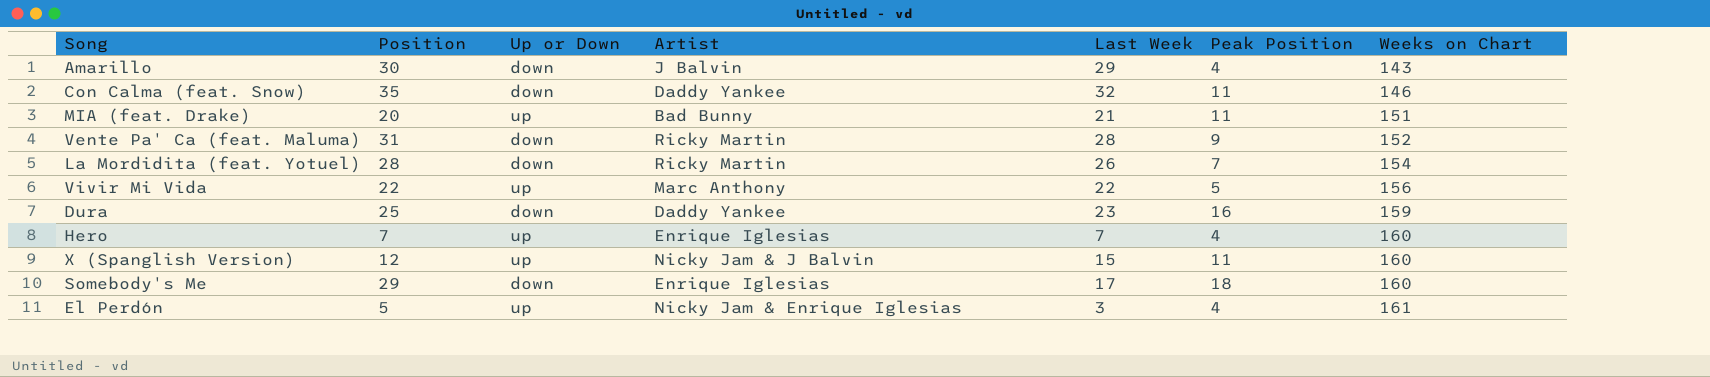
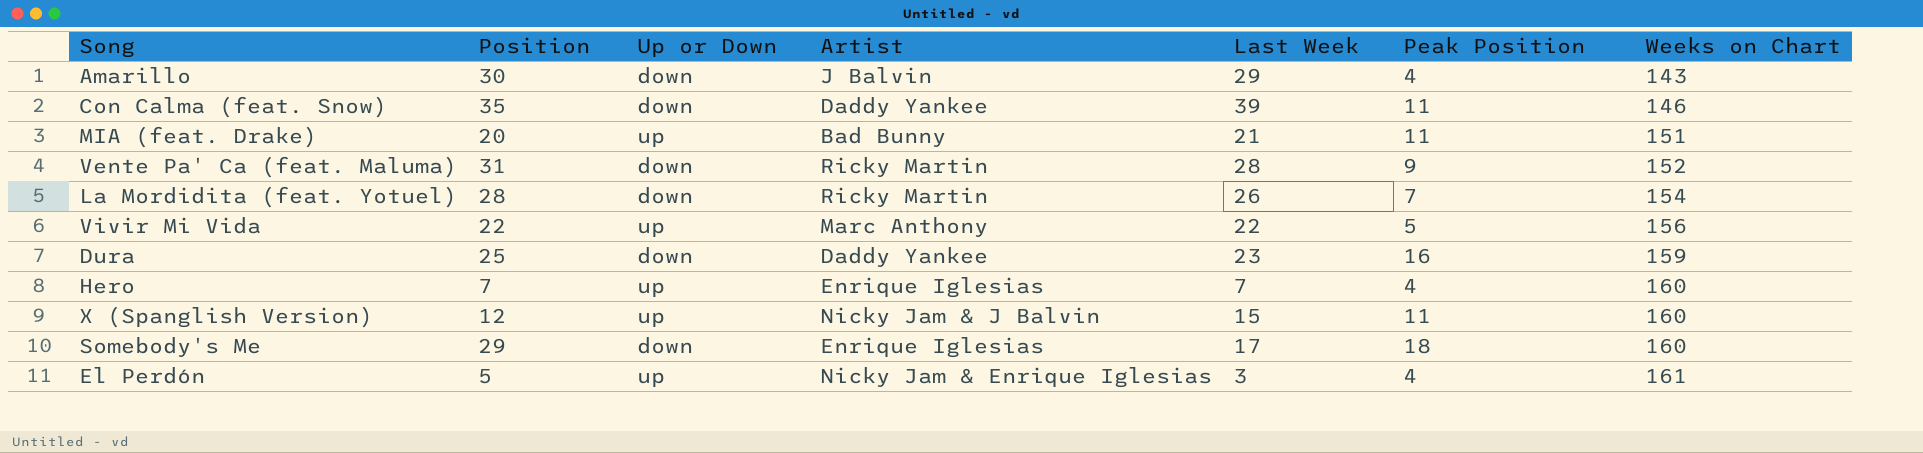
Con Calma (feat. Snow) | Last Week: 32 -> 39

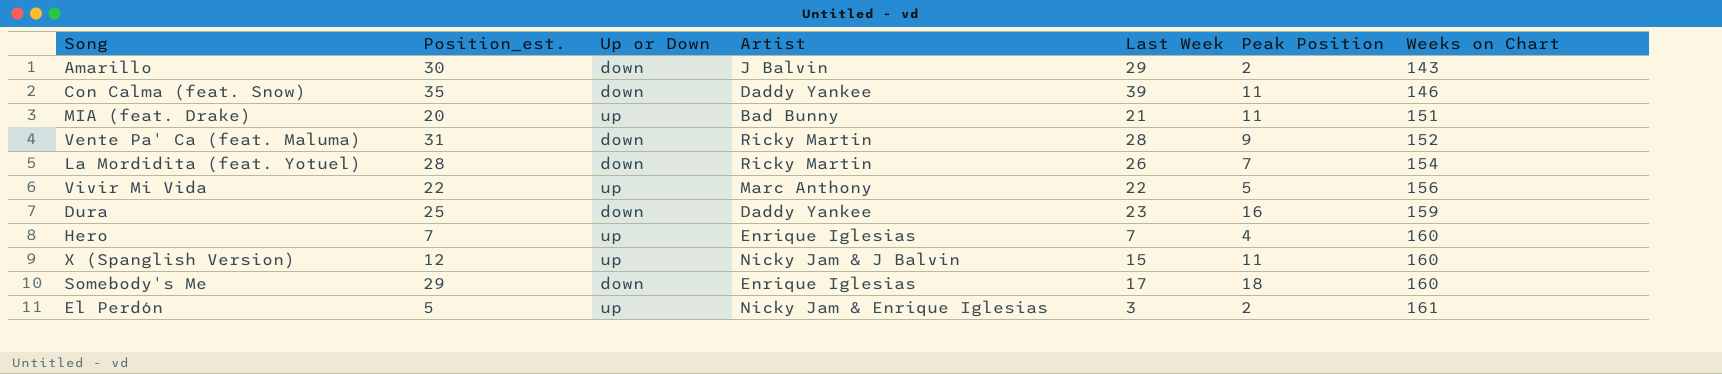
column name: Position -> Position_est.
Amarillo | Peak Position: 4 -> 2
El Perdón | Peak Position: 4 -> 2

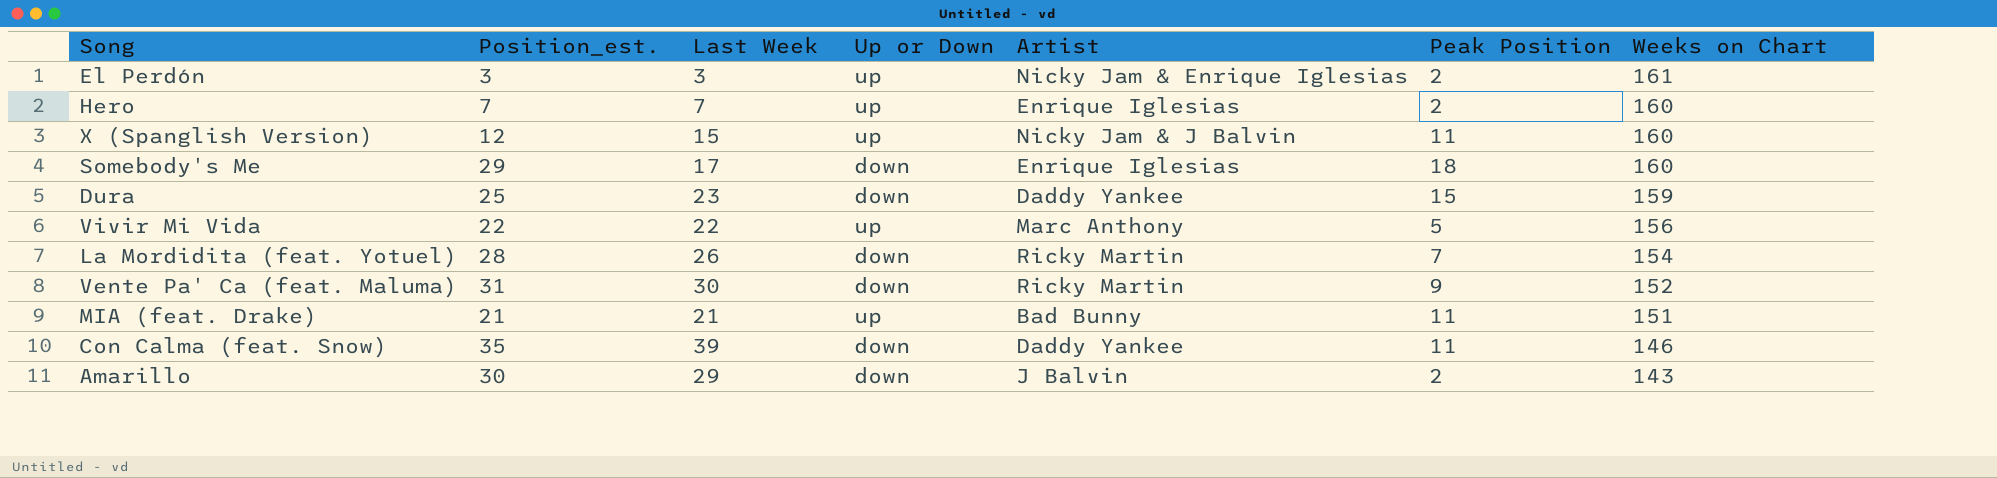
row order: Weeks on Chart ascending -> Weeks on Chart descending
column Last Week | position: 5 -> 3
El Perdón | Position_est.: 5 -> 3
Hero | Peak Position: 4 -> 2
Dura | Peak Position: 16 -> 15
Vente Pa' Ca (feat. Maluma) | Last Week: 28 -> 30
MIA (feat. Drake) | Position_est.: 20 -> 21

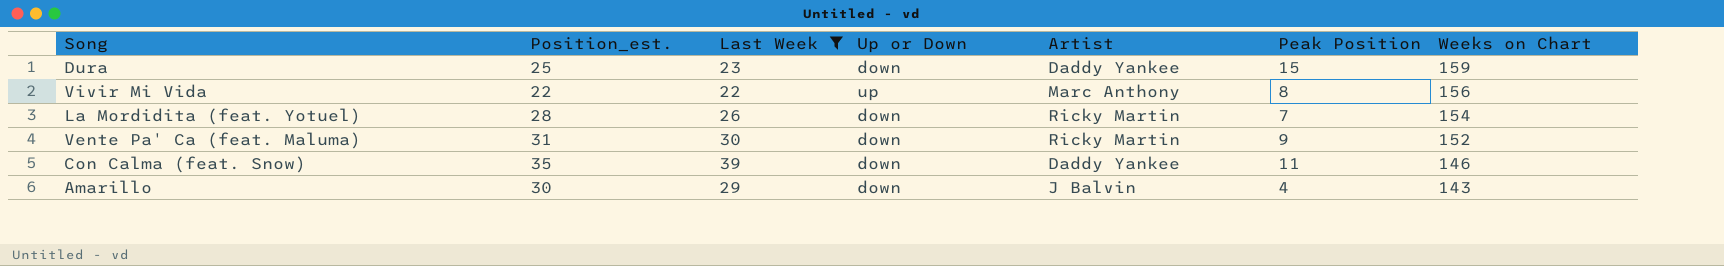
filter: none -> Last Week >= 22
Vivir Mi Vida | Peak Position: 5 -> 8
Amarillo | Peak Position: 2 -> 4

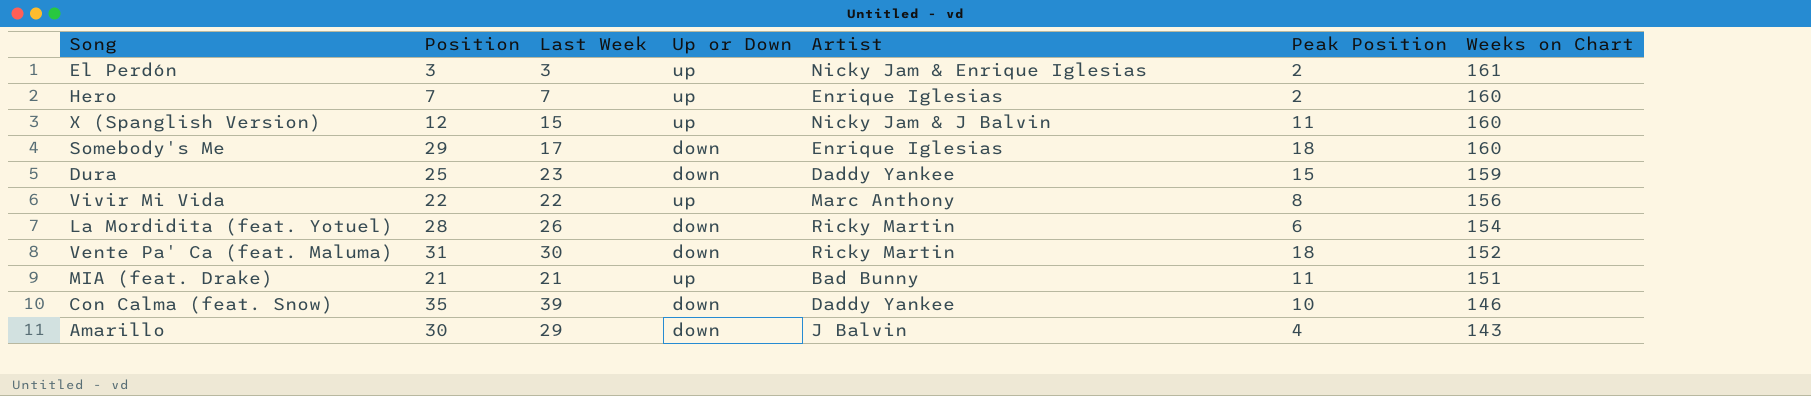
filter: Last Week >= 22 -> none
column name: Position_est. -> Position
La Mordidita (feat. Yotuel) | Peak Position: 7 -> 6
Vente Pa' Ca (feat. Maluma) | Peak Position: 9 -> 18
Con Calma (feat. Snow) | Peak Position: 11 -> 10

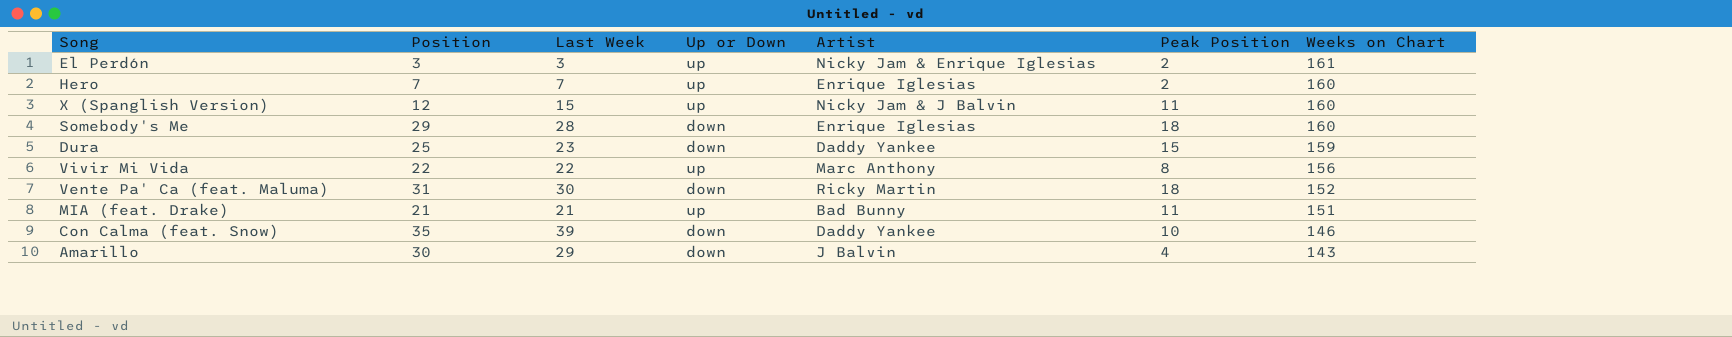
row La Mordidita (feat. Yotuel): 28 | 26 | down | Ricky Martin | 6 | 154 -> none
Somebody's Me | Last Week: 17 -> 28

